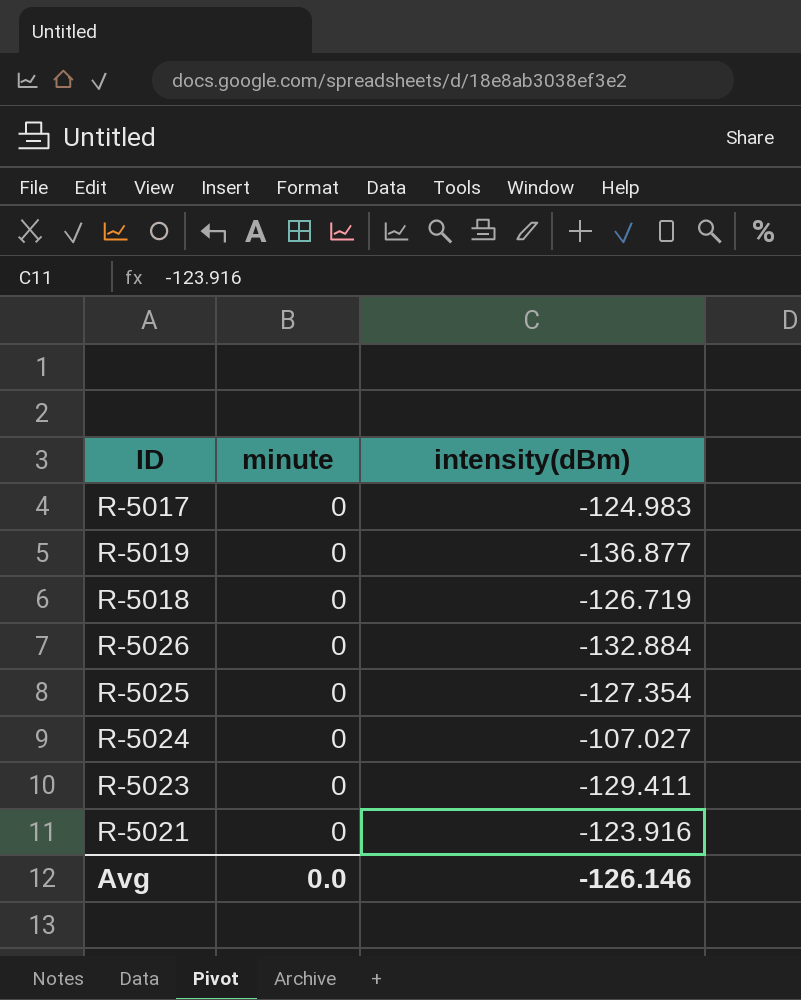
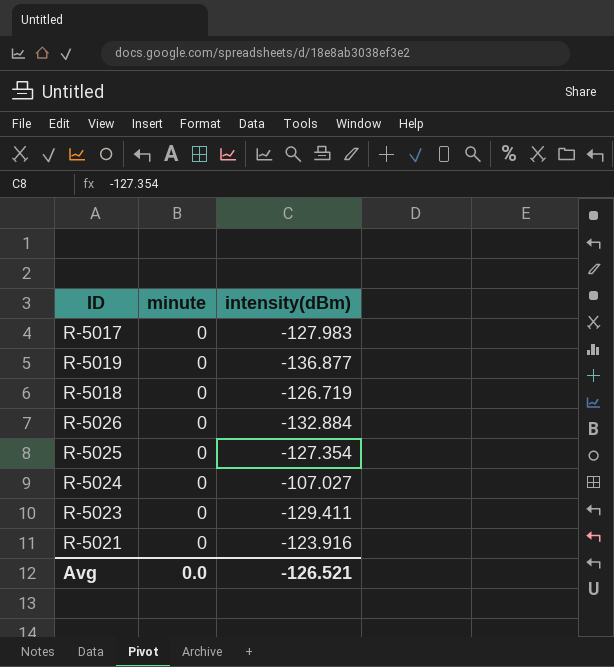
R-5017 | intensity(dBm): -124.983 -> -127.983
Avg | intensity(dBm): -126.146 -> -126.521

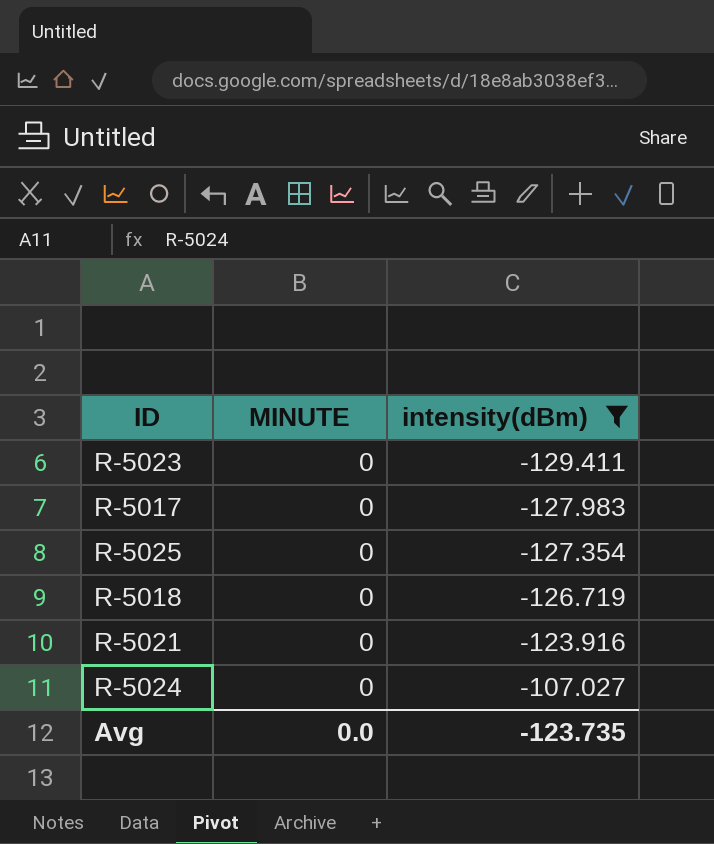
filter: none -> intensity(dBm) >= -129.411
row order: none -> intensity(dBm) ascending
column name: minute -> MINUTE
Avg | intensity(dBm): -126.521 -> -123.735

